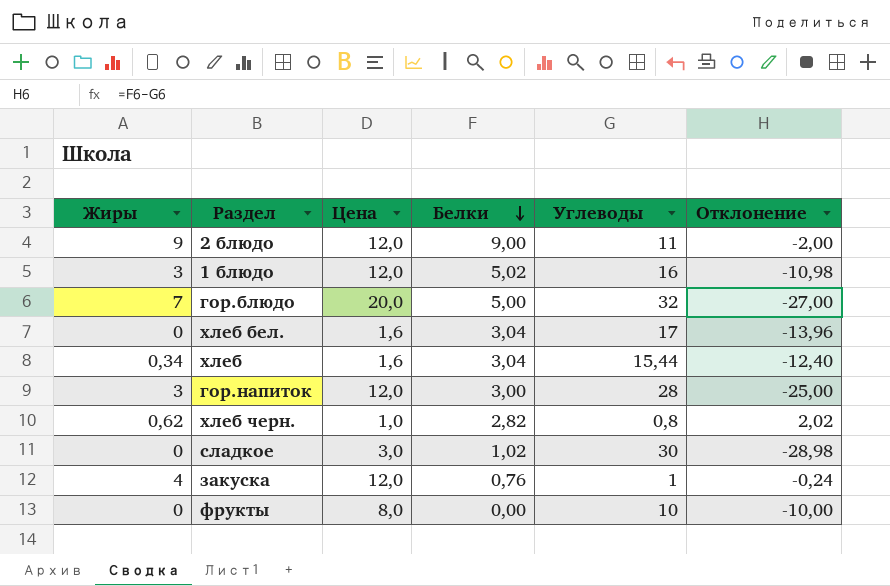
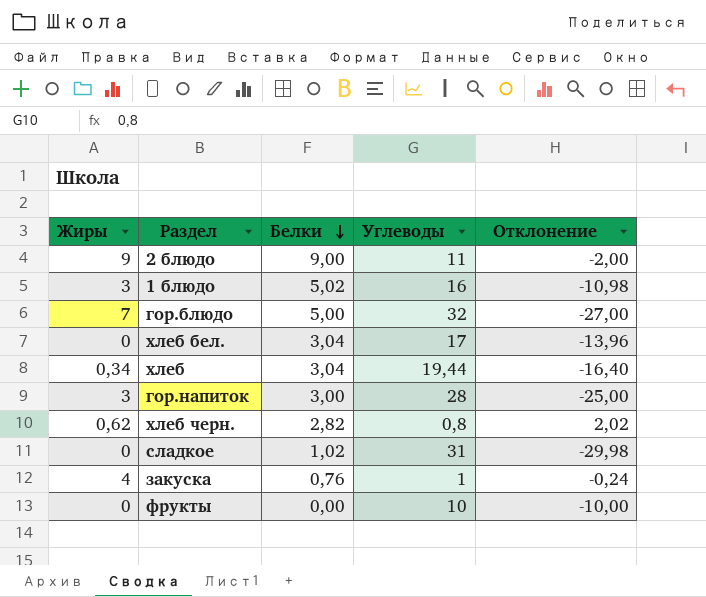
column Цена | position: 3 -> none
хлеб | Углеводы: 15,44 -> 19,44
хлеб | Отклонение: -12,40 -> -16,40
сладкое | Углеводы: 30 -> 31
сладкое | Отклонение: -28,98 -> -29,98

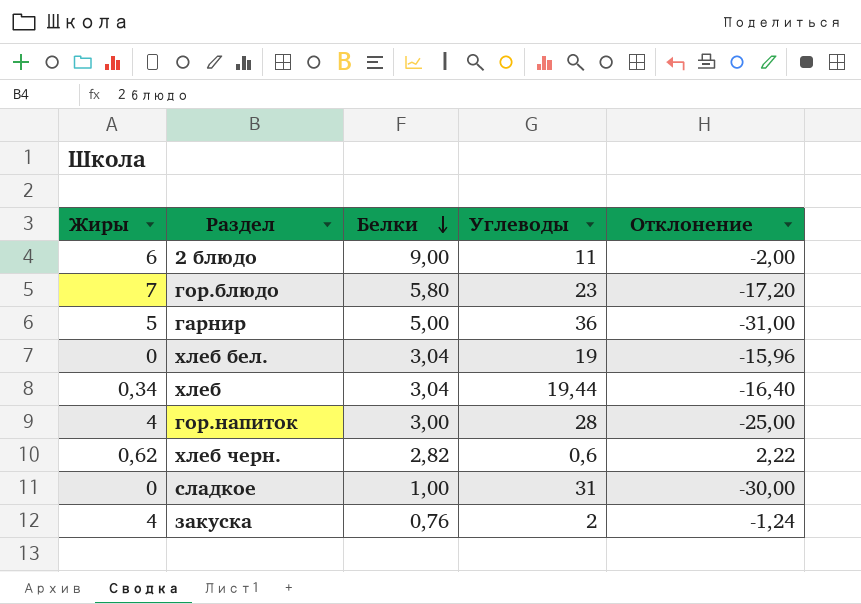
row 1 блюдо: 3 | 5,02 | 16 | -10,98 -> none
row фрукты: 0 | 0,00 | 10 | -10,00 -> none
2 блюдо | Жиры: 9 -> 6
гор.блюдо | Белки: 5,00 -> 5,80
гор.блюдо | Углеводы: 32 -> 23
гор.блюдо | Отклонение: -27,00 -> -17,20
row гарнир: none -> 5 | 5,00 | 36 | -31,00
хлеб бел. | Углеводы: 17 -> 19
хлеб бел. | Отклонение: -13,96 -> -15,96
гор.напиток | Жиры: 3 -> 4
хлеб черн. | Углеводы: 0,8 -> 0,6
хлеб черн. | Отклонение: 2,02 -> 2,22
сладкое | Белки: 1,02 -> 1,00
сладкое | Отклонение: -29,98 -> -30,00
закуска | Углеводы: 1 -> 2
закуска | Отклонение: -0,24 -> -1,24

